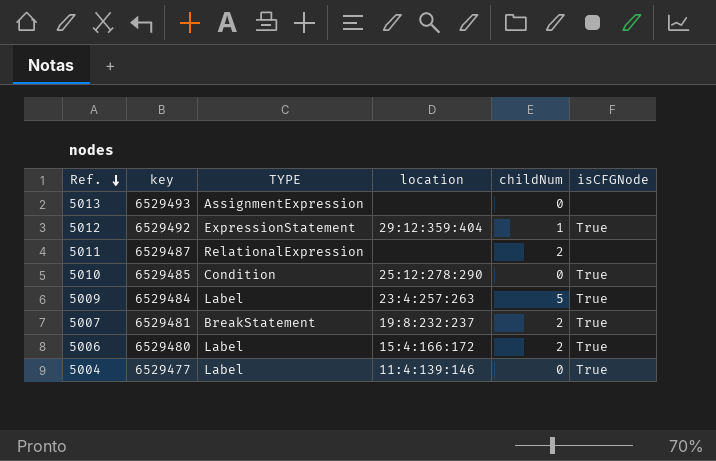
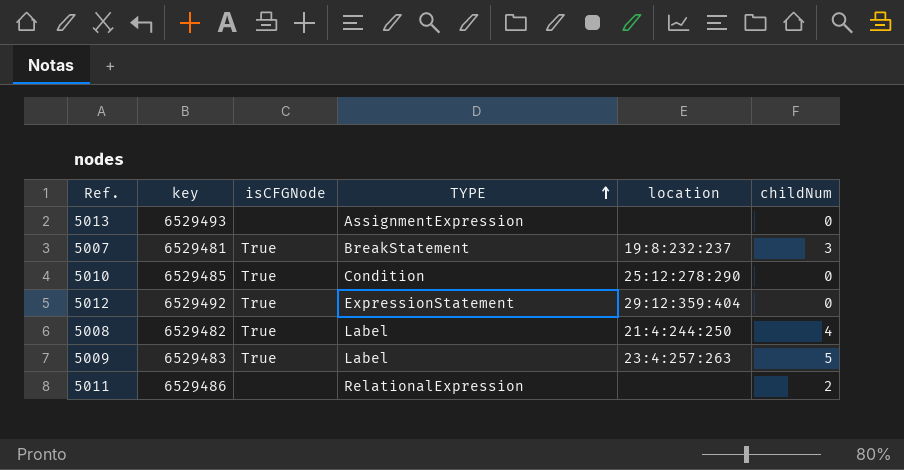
row order: Ref. descending -> TYPE ascending
column isCFGNode | position: 6 -> 3
row 5006: 6529480 | Label | 15:4:166:172 | 2 | True -> none
row 5004: 6529477 | Label | 11:4:139:146 | 0 | True -> none
5007 | childNum: 2 -> 3
5012 | childNum: 1 -> 0
row 5008: none -> 6529482 | True | Label | 21:4:244:250 | 4
5009 | key: 6529484 -> 6529483
5011 | key: 6529487 -> 6529486

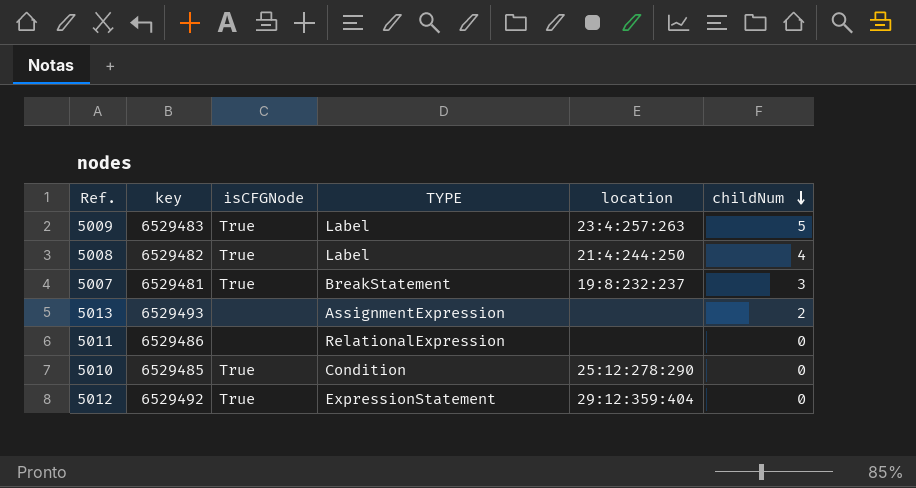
row order: TYPE ascending -> childNum descending
5013 | childNum: 0 -> 2
5011 | childNum: 2 -> 0

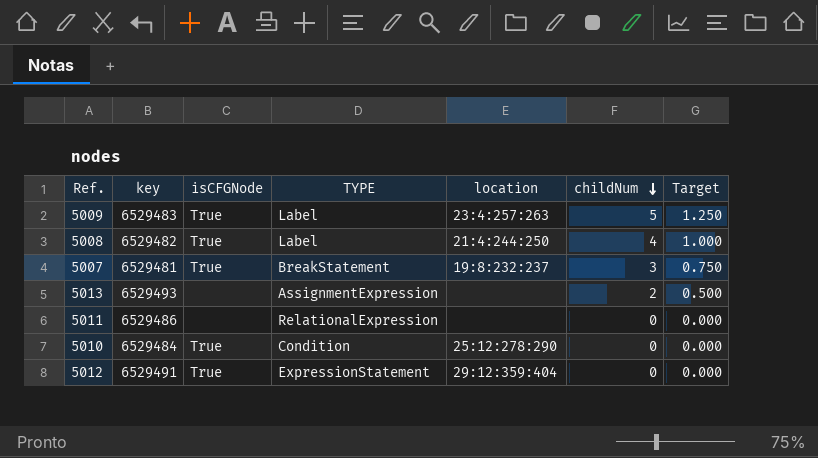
column Target | formula: none -> [childNum] * 0.25
5010 | key: 6529485 -> 6529484
5012 | key: 6529492 -> 6529491

